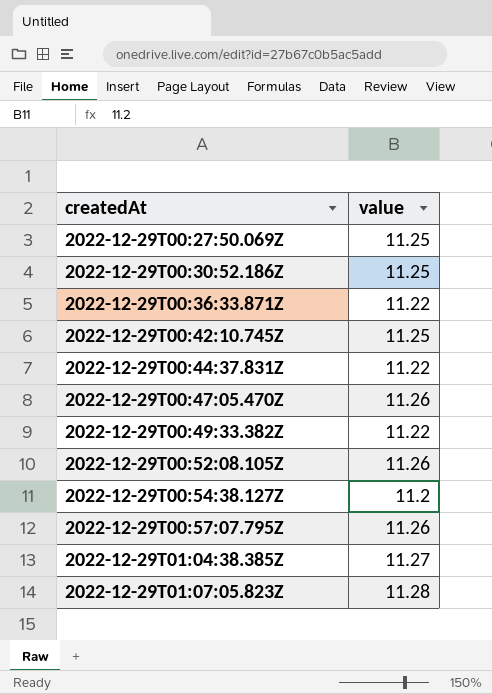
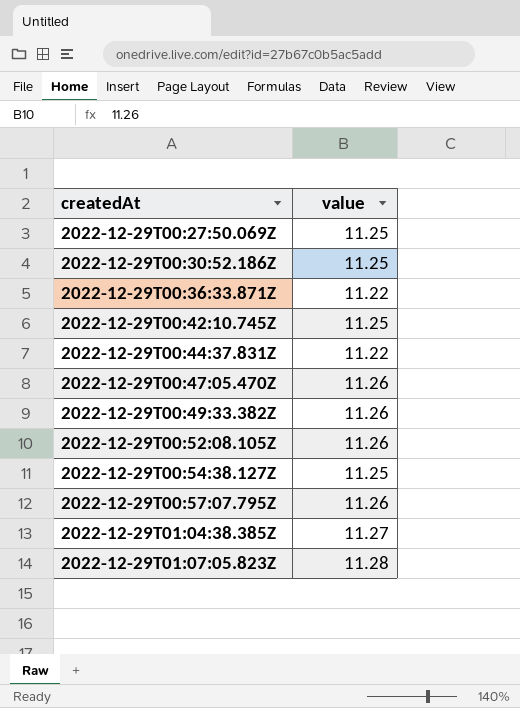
2022-12-29T00:49:33.382Z | value: 11.22 -> 11.26
2022-12-29T00:54:38.127Z | value: 11.2 -> 11.25

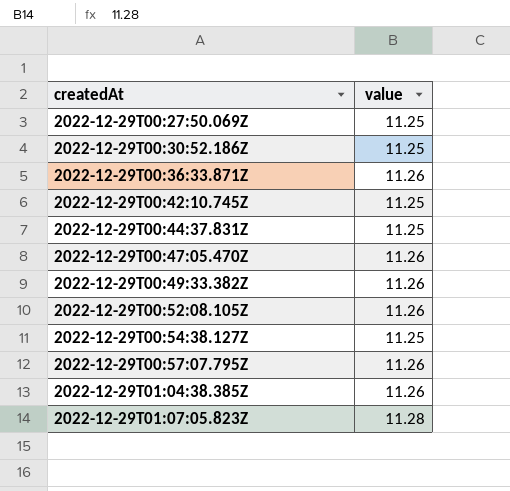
2022-12-29T00:36:33.871Z | value: 11.22 -> 11.26
2022-12-29T00:44:37.831Z | value: 11.22 -> 11.25
2022-12-29T01:04:38.385Z | value: 11.27 -> 11.26

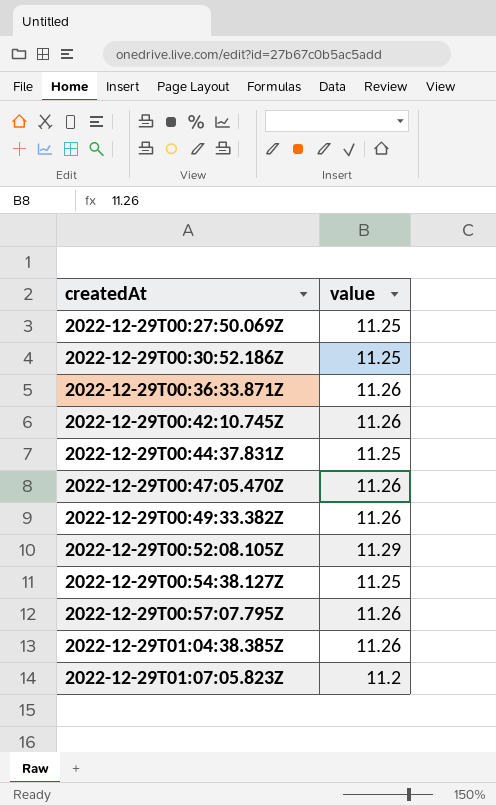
2022-12-29T00:42:10.745Z | value: 11.25 -> 11.26
2022-12-29T00:52:08.105Z | value: 11.26 -> 11.29
2022-12-29T01:07:05.823Z | value: 11.28 -> 11.2

